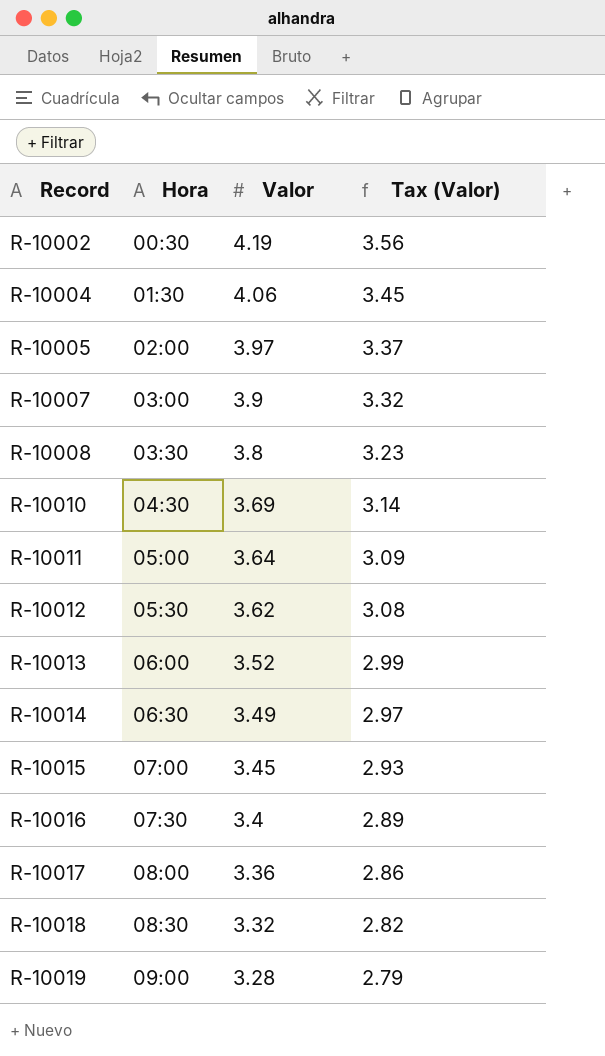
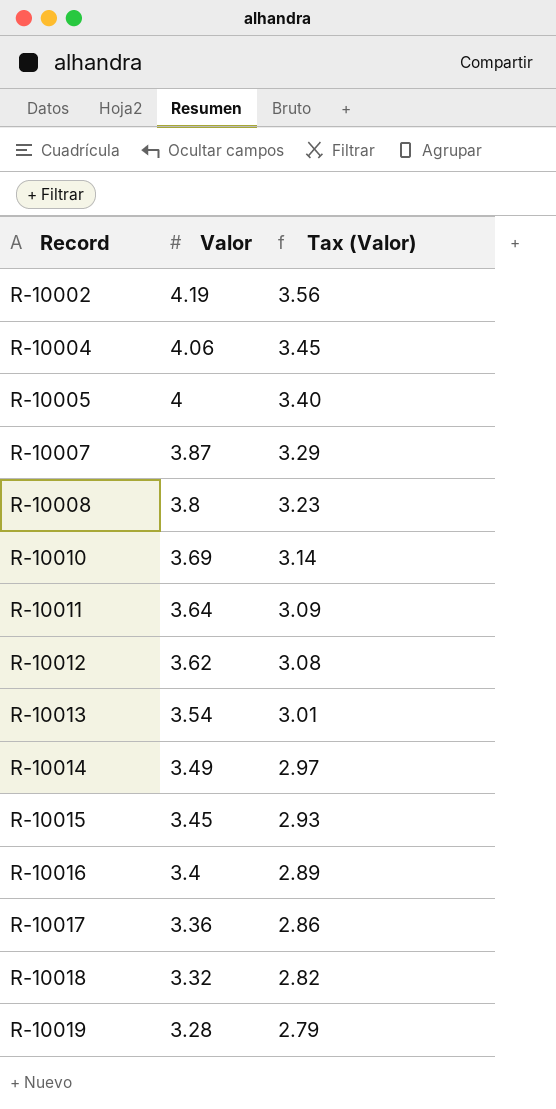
column Hora | position: 2 -> none
R-10005 | Valor: 3.97 -> 4
R-10005 | Tax (Valor): 3.37 -> 3.40
R-10007 | Valor: 3.9 -> 3.87
R-10007 | Tax (Valor): 3.32 -> 3.29
R-10013 | Valor: 3.52 -> 3.54
R-10013 | Tax (Valor): 2.99 -> 3.01

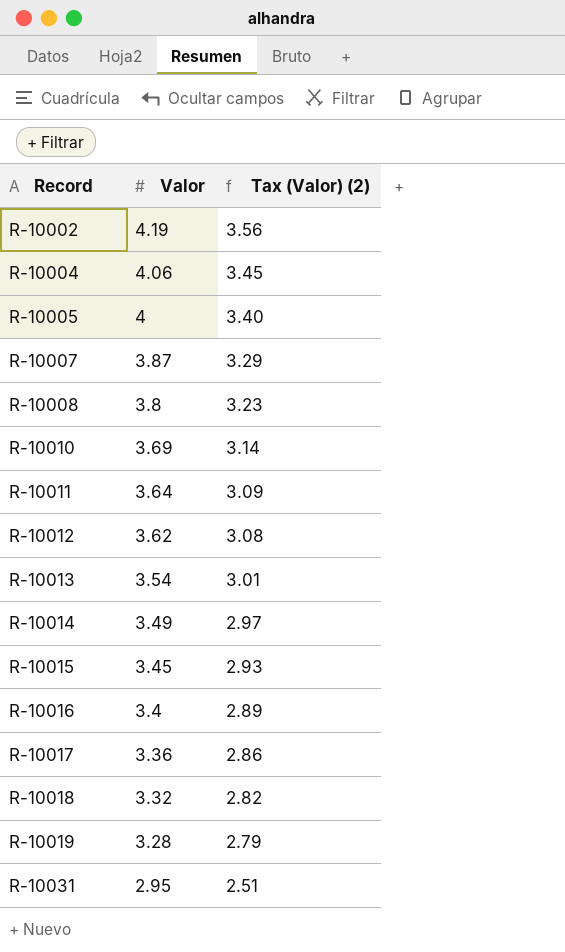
column name: Tax (Valor) -> Tax (Valor) (2)
row R-10031: none -> 2.95 | 2.51

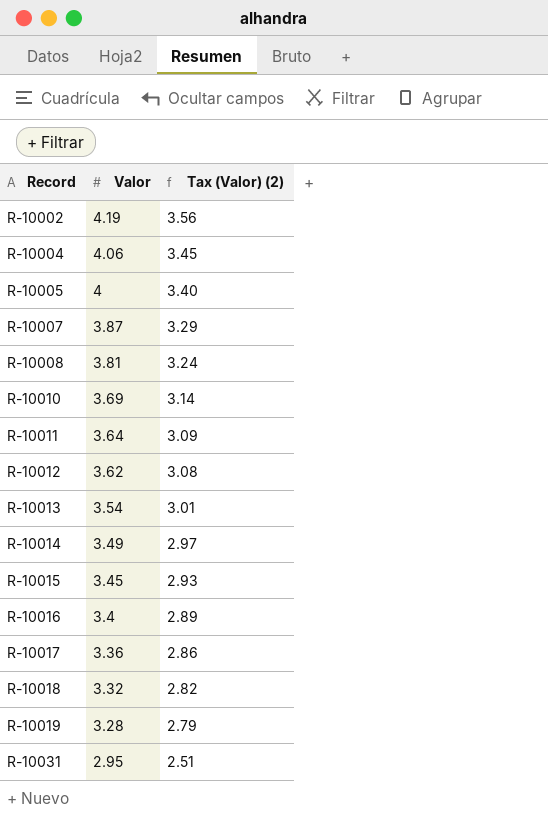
R-10008 | Valor: 3.8 -> 3.81
R-10008 | Tax (Valor) (2): 3.23 -> 3.24

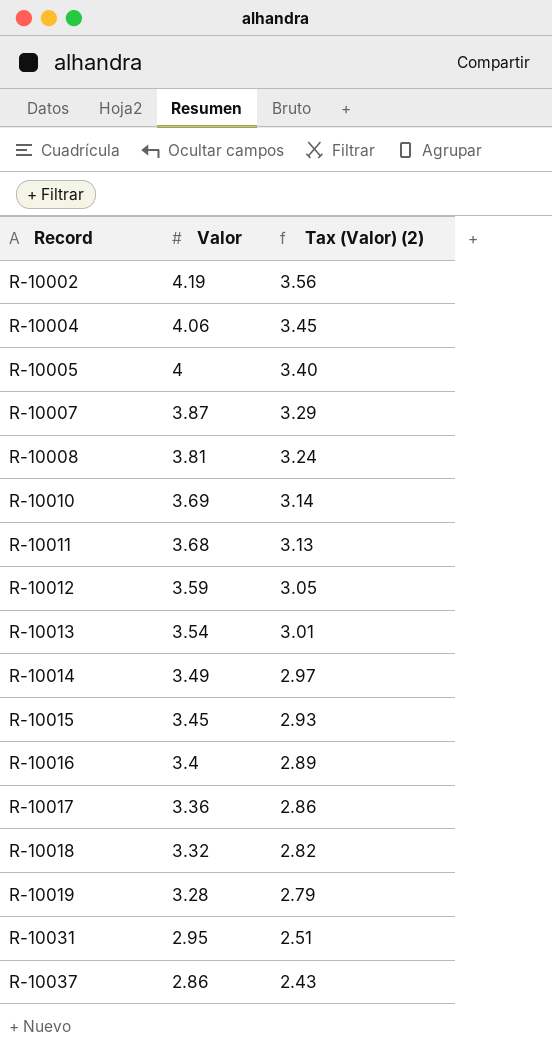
R-10011 | Valor: 3.64 -> 3.68
R-10011 | Tax (Valor) (2): 3.09 -> 3.13
R-10012 | Valor: 3.62 -> 3.59
R-10012 | Tax (Valor) (2): 3.08 -> 3.05
row R-10037: none -> 2.86 | 2.43

